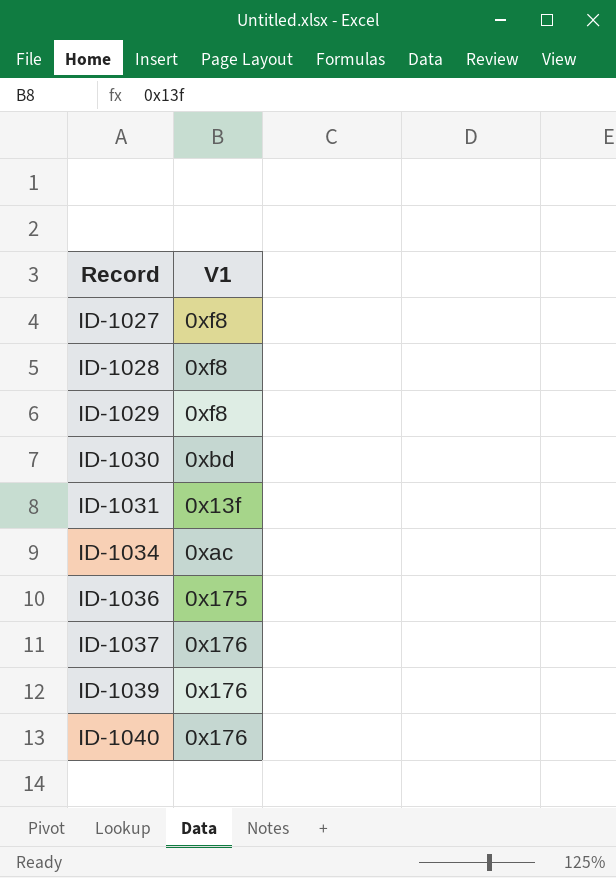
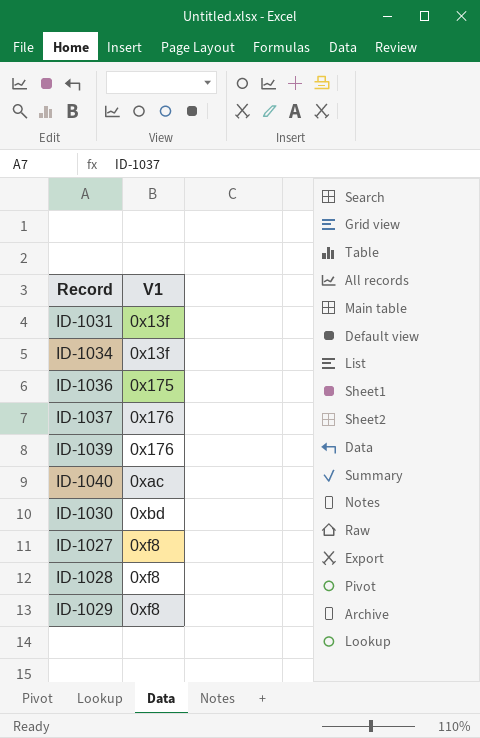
row order: Record ascending -> V1 ascending
ID-1034 | V1: 0xac -> 0x13f
ID-1040 | V1: 0x176 -> 0xac

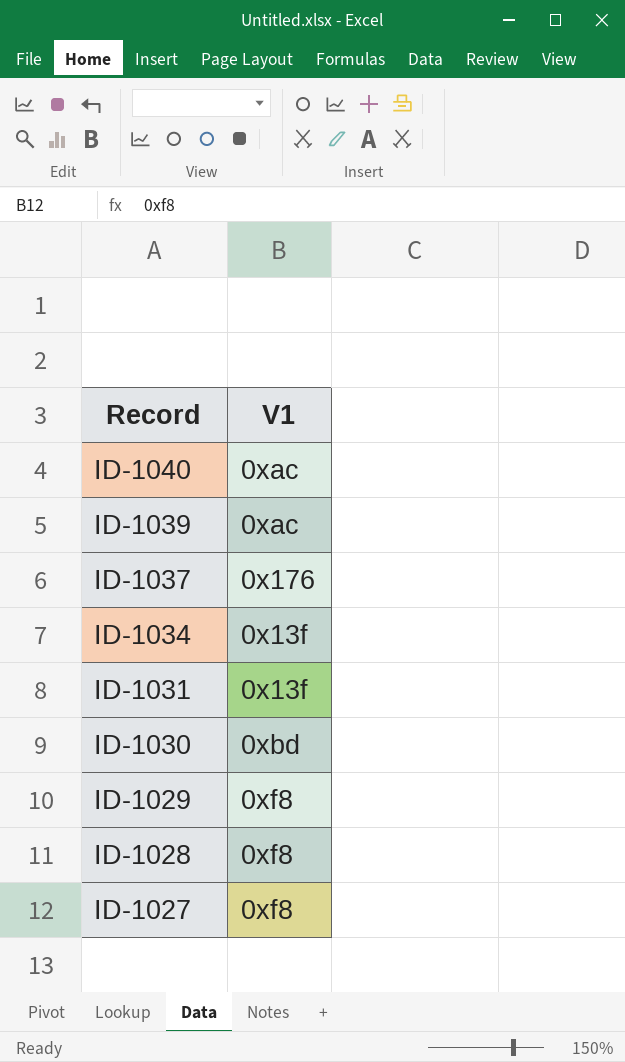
row order: V1 ascending -> Record descending
row ID-1036: 0x175 -> none
ID-1039 | V1: 0x176 -> 0xac

